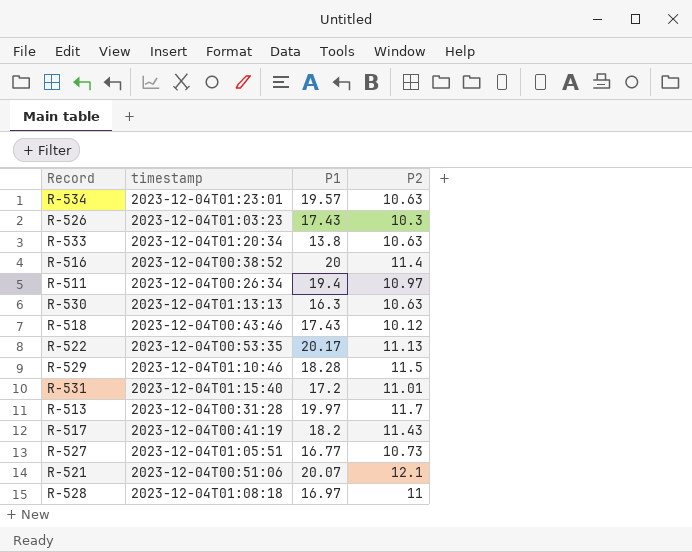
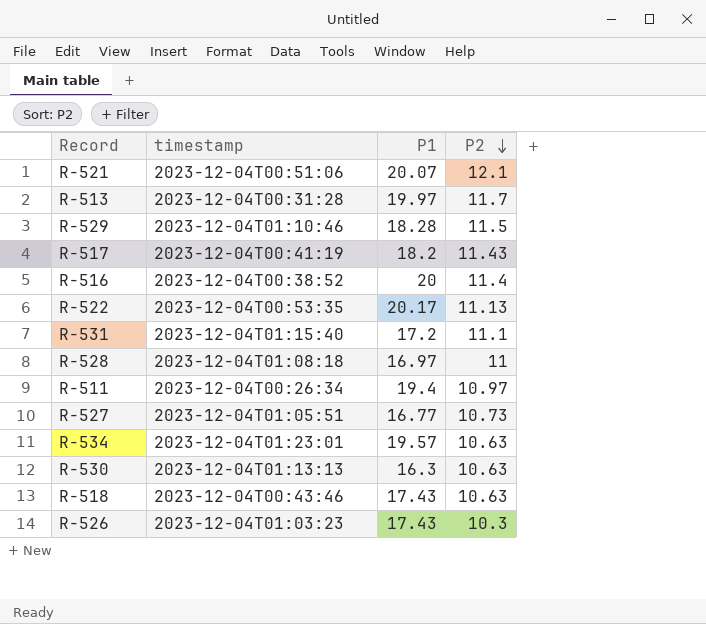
row order: none -> P2 descending
row R-533: 2023-12-04T01:20:34 | 13.8 | 10.63 -> none
R-531 | P2: 11.01 -> 11.1
R-518 | P2: 10.12 -> 10.63

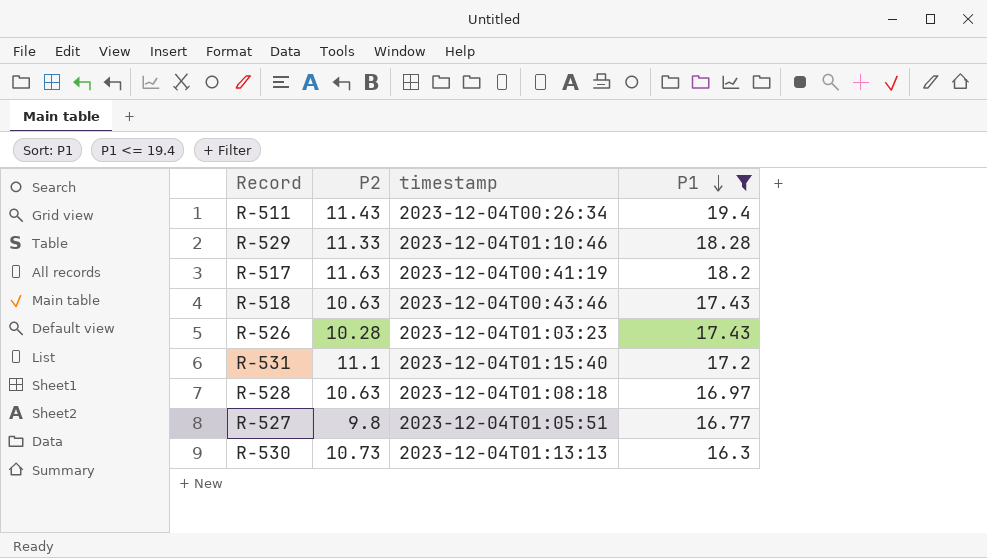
filter: none -> P1 <= 19.4
row order: P2 descending -> P1 descending
column P2 | position: 4 -> 2
R-511 | P2: 10.97 -> 11.43
R-529 | P2: 11.5 -> 11.33
R-517 | P2: 11.43 -> 11.63
R-526 | P2: 10.3 -> 10.28
R-528 | P2: 11 -> 10.63
R-527 | P2: 10.73 -> 9.8
R-530 | P2: 10.63 -> 10.73

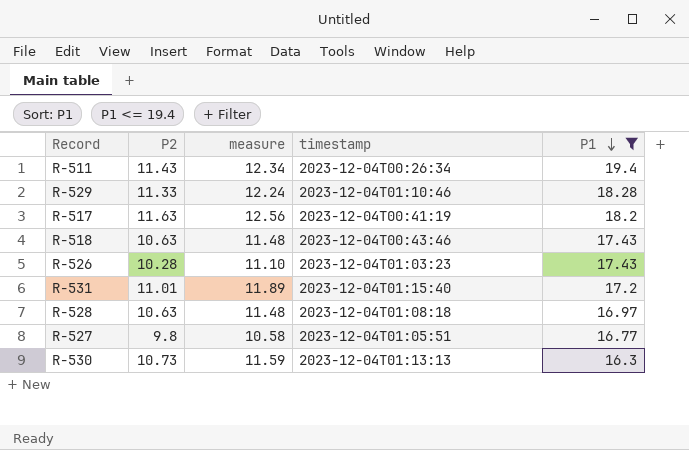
column measure | formula: none -> [P2] * 1.08
R-531 | P2: 11.1 -> 11.01

